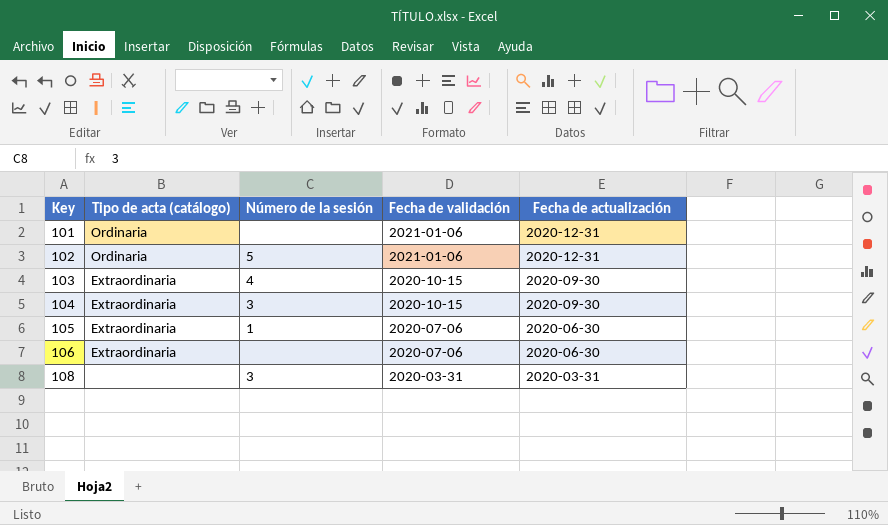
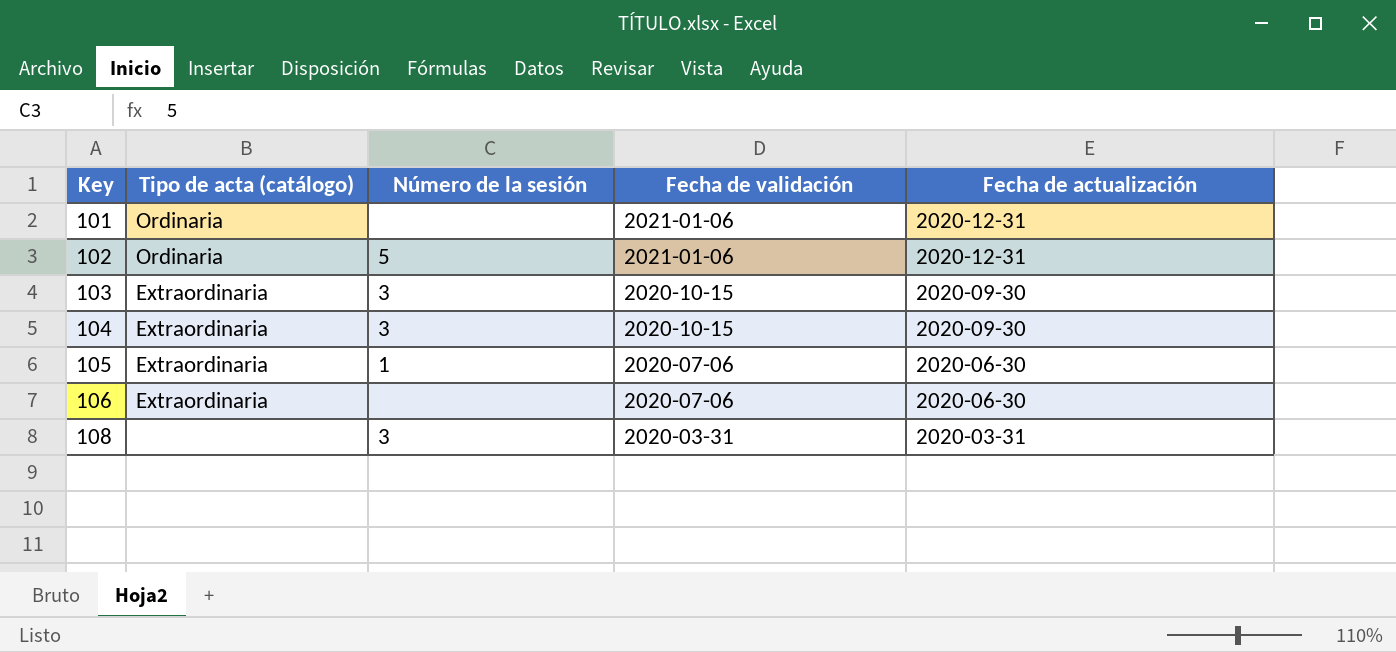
103 | Número de la sesión: 4 -> 3

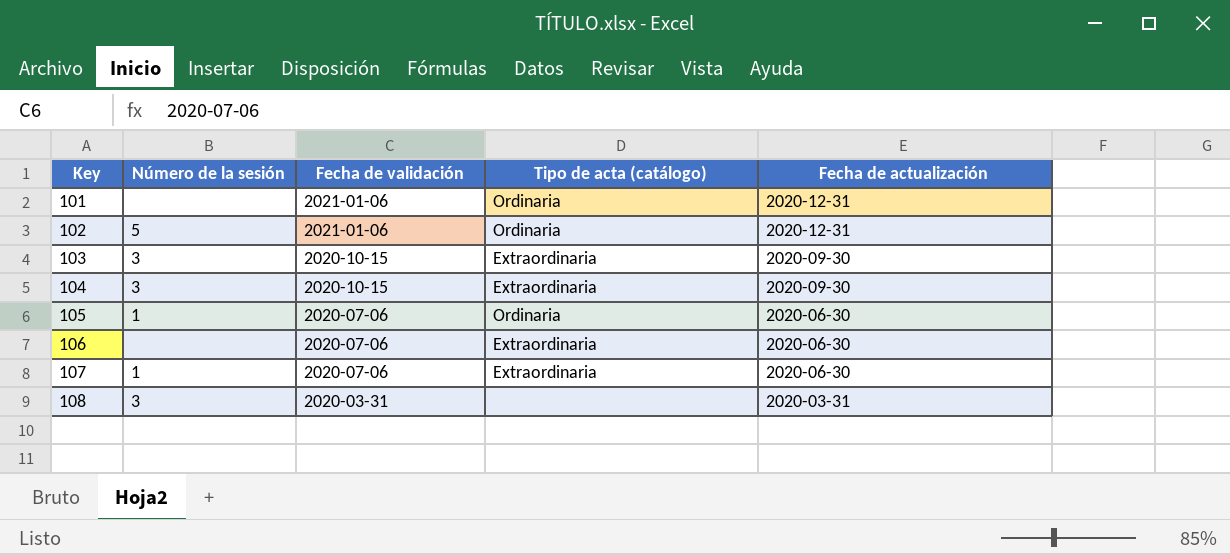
column Tipo de acta (catálogo) | position: 2 -> 4
105 | Tipo de acta (catálogo): Extraordinaria -> Ordinaria
row 107: none -> 1 | 2020-07-06 | Extraordinaria | 2020-06-30

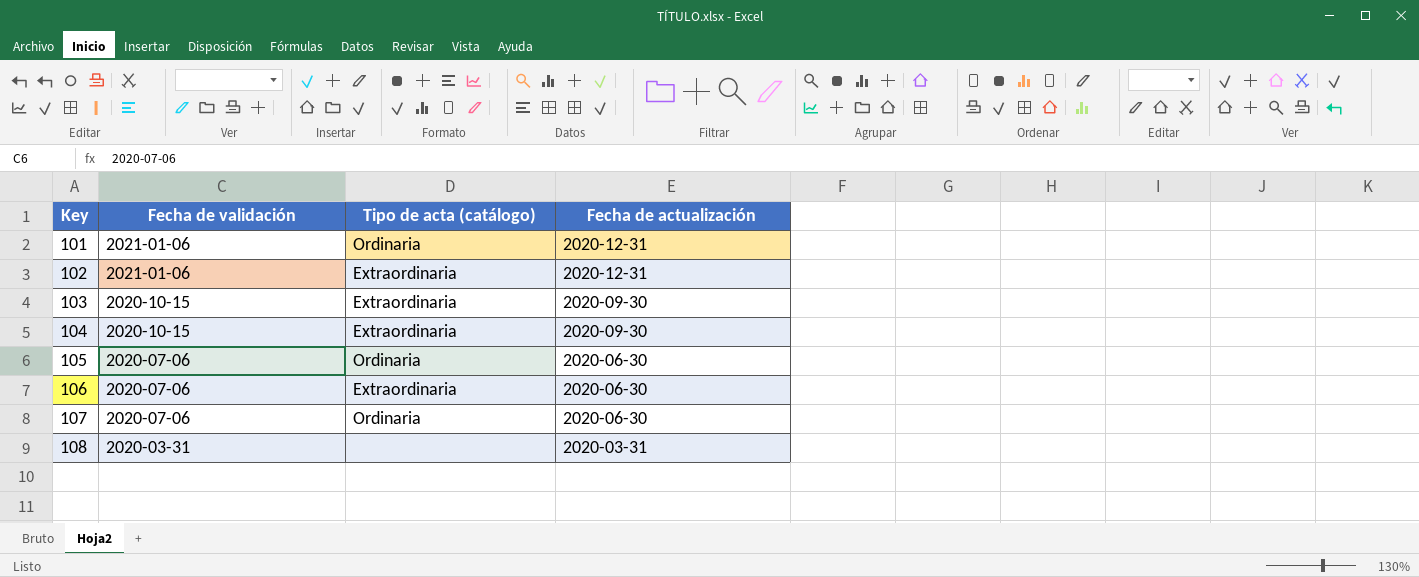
column Número de la sesión | position: 2 -> none
102 | Tipo de acta (catálogo): Ordinaria -> Extraordinaria
107 | Tipo de acta (catálogo): Extraordinaria -> Ordinaria

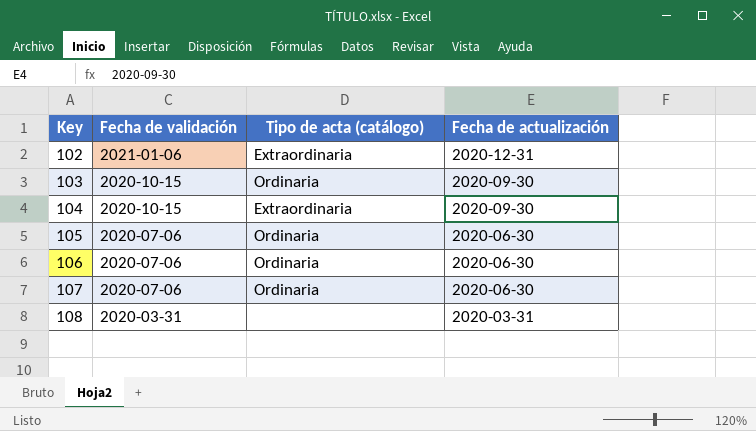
row 101: 2021-01-06 | Ordinaria | 2020-12-31 -> none
103 | Tipo de acta (catálogo): Extraordinaria -> Ordinaria
106 | Tipo de acta (catálogo): Extraordinaria -> Ordinaria

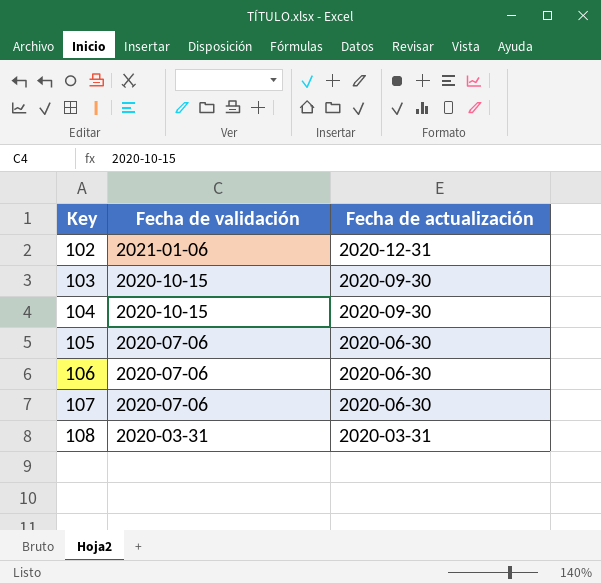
column Tipo de acta (catálogo) | position: 3 -> none

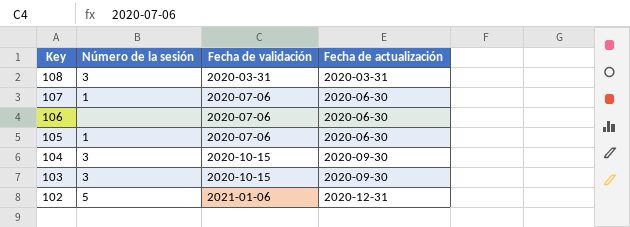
row order: Key ascending -> Key descending
column Número de la sesión | position: none -> 2

